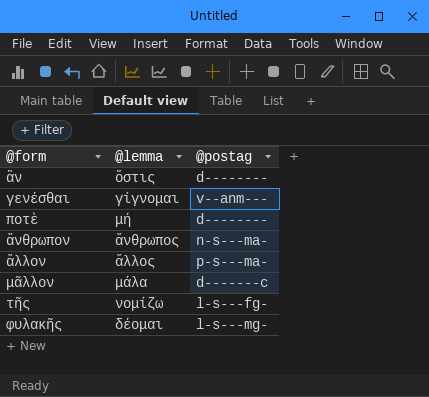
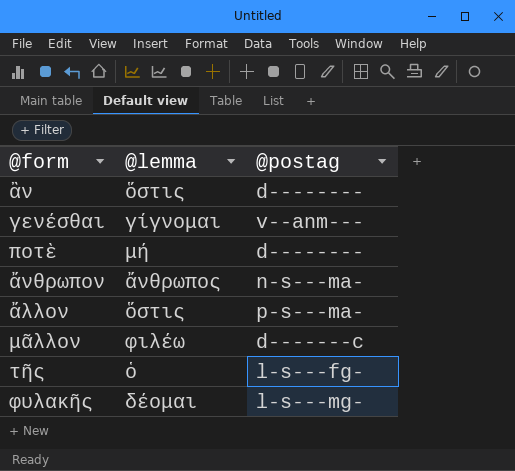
ἄλλον | @lemma: ἄλλος -> ὅστις
μᾶλλον | @lemma: μάλα -> φιλέω
τῆς | @lemma: νομίζω -> ὁ

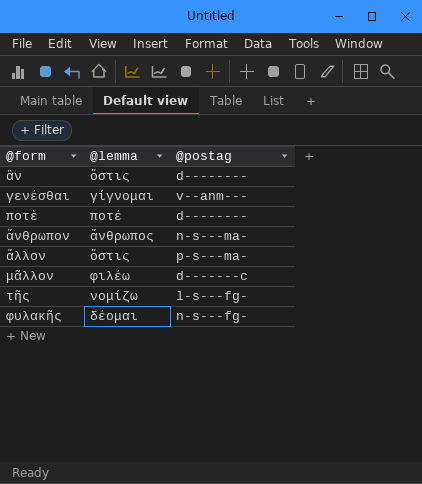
ποτὲ | @lemma: μή -> ποτέ
τῆς | @lemma: ὁ -> νομίζω
φυλακῆς | @postag: l-s---mg- -> n-s---fg-

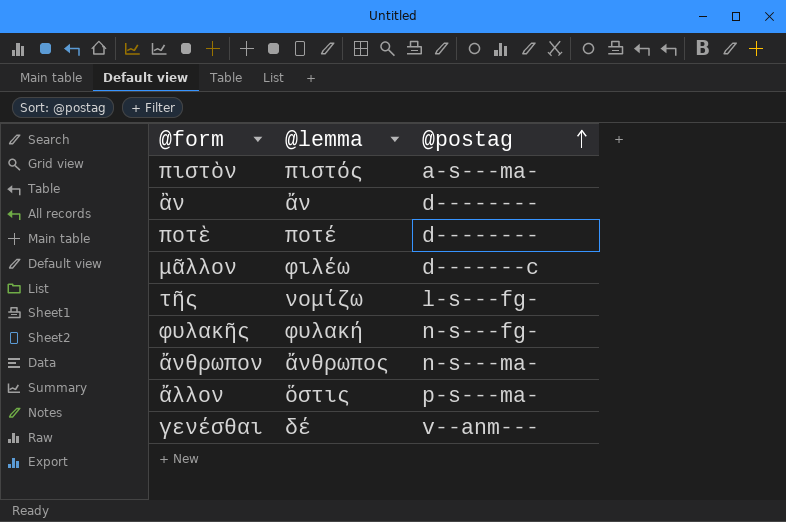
row order: none -> @postag ascending
row πιστὸν: none -> πιστός | a-s---ma-
ἂν | @lemma: ὅστις -> ἄν
φυλακῆς | @lemma: δέομαι -> φυλακή
γενέσθαι | @lemma: γίγνομαι -> δέ

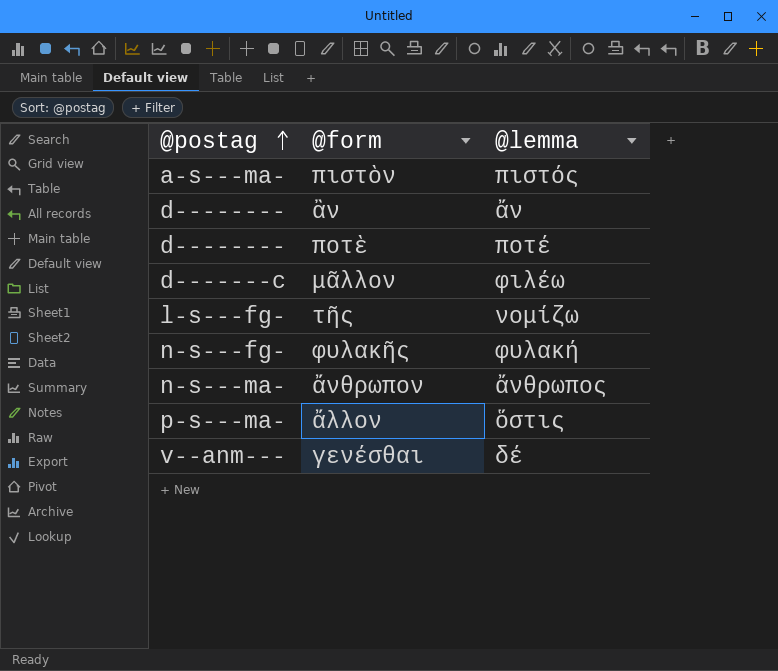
column @postag | position: 3 -> 1

